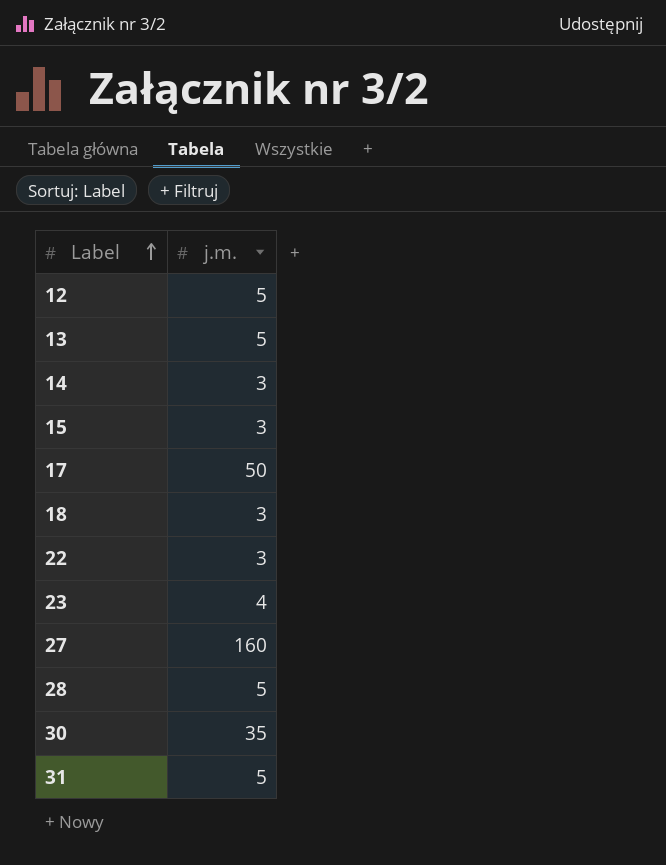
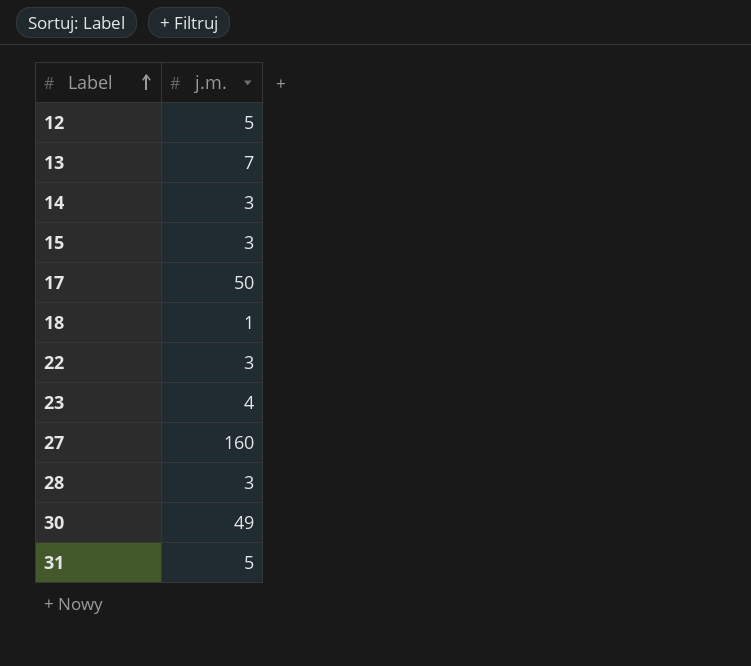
13 | j.m.: 5 -> 7
18 | j.m.: 3 -> 1
28 | j.m.: 5 -> 3
30 | j.m.: 35 -> 49

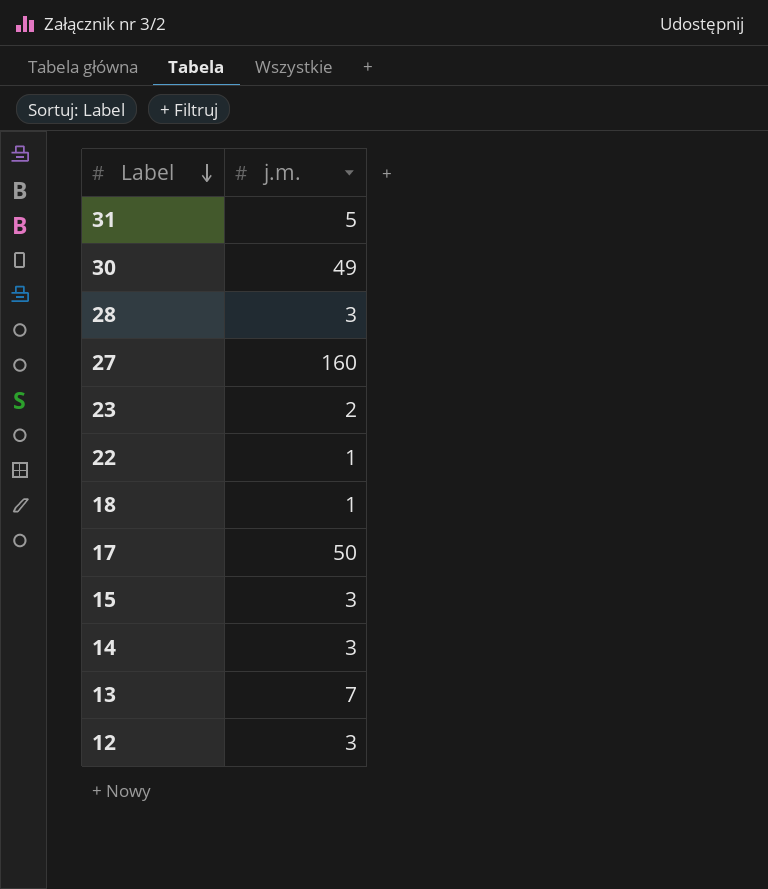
row order: Label ascending -> Label descending
23 | j.m.: 4 -> 2
22 | j.m.: 3 -> 1
12 | j.m.: 5 -> 3

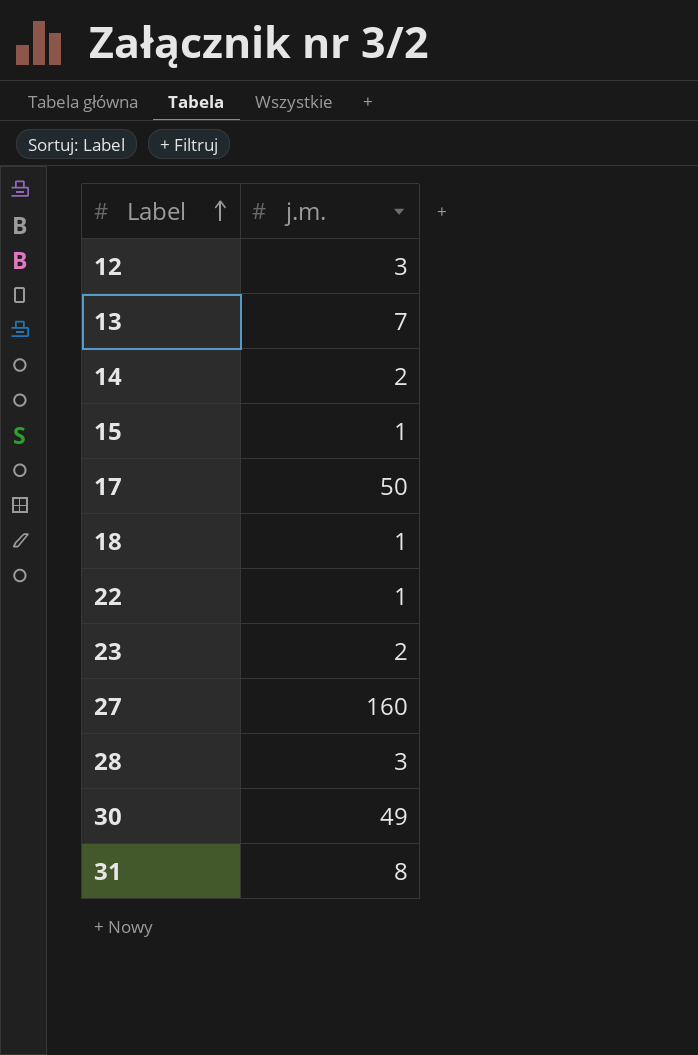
row order: Label descending -> Label ascending
14 | j.m.: 3 -> 2
15 | j.m.: 3 -> 1
31 | j.m.: 5 -> 8

